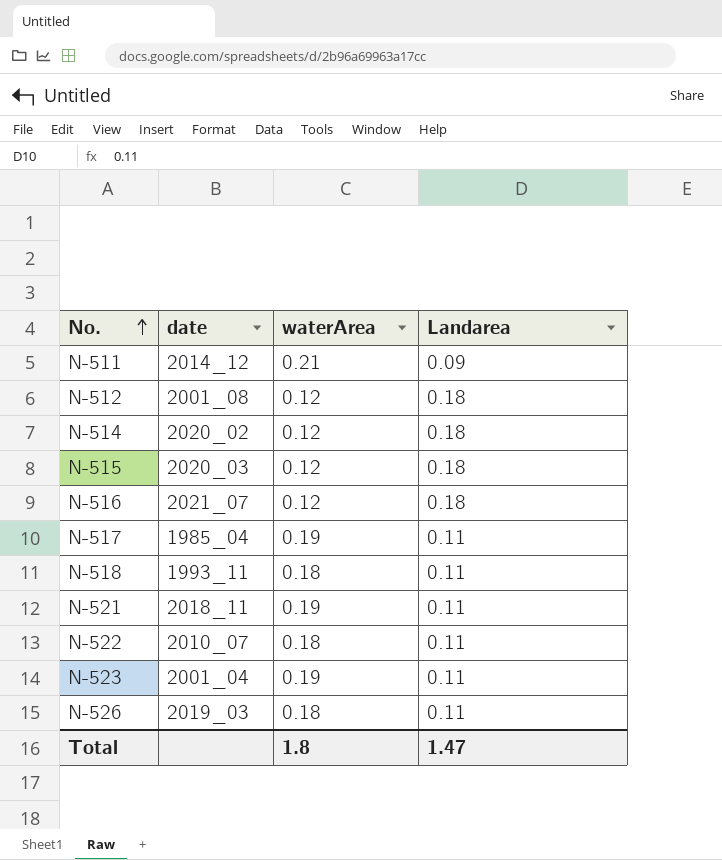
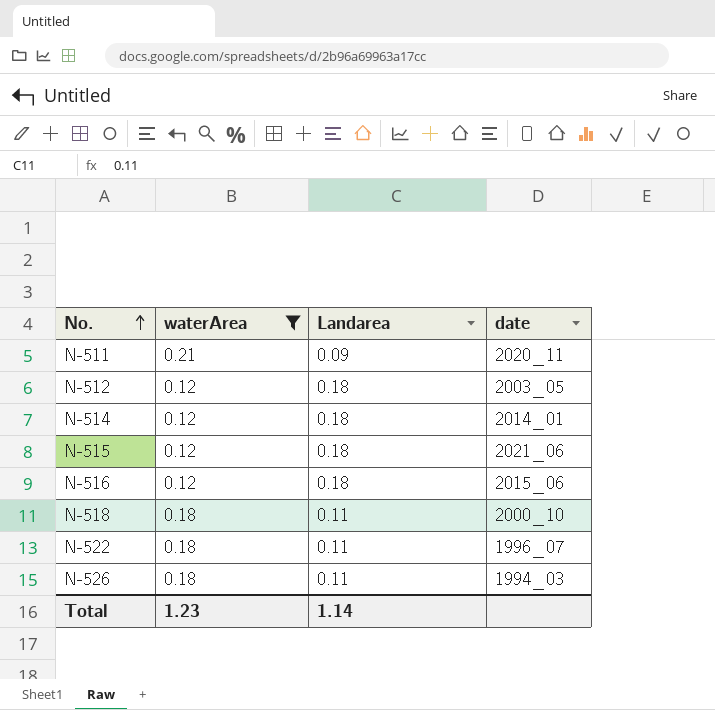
filter: none -> waterArea != 0.19
column date | position: 2 -> 4
N-511 | date: 2014_12 -> 2020_11
N-512 | date: 2001_08 -> 2003_05
N-514 | date: 2020_02 -> 2014_01
N-515 | date: 2020_03 -> 2021_06
N-516 | date: 2021_07 -> 2015_06
N-518 | date: 1993_11 -> 2000_10
N-522 | date: 2010_07 -> 1996_07
N-526 | date: 2019_03 -> 1994_03
Total | waterArea: 1.8 -> 1.23
Total | Landarea: 1.47 -> 1.14

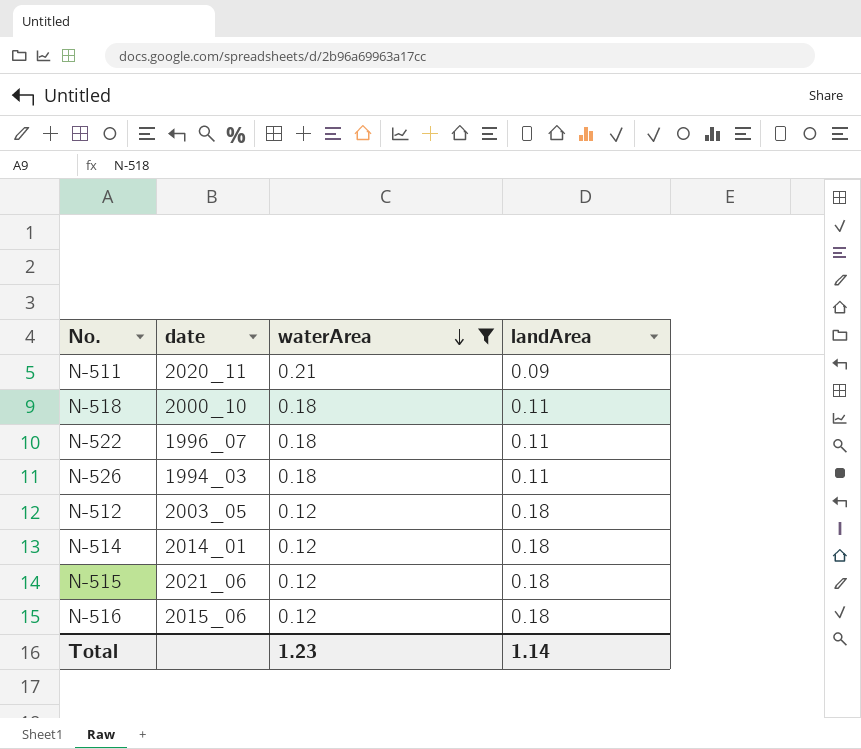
row order: No. ascending -> waterArea descending
column date | position: 4 -> 2
column name: Landarea -> landArea

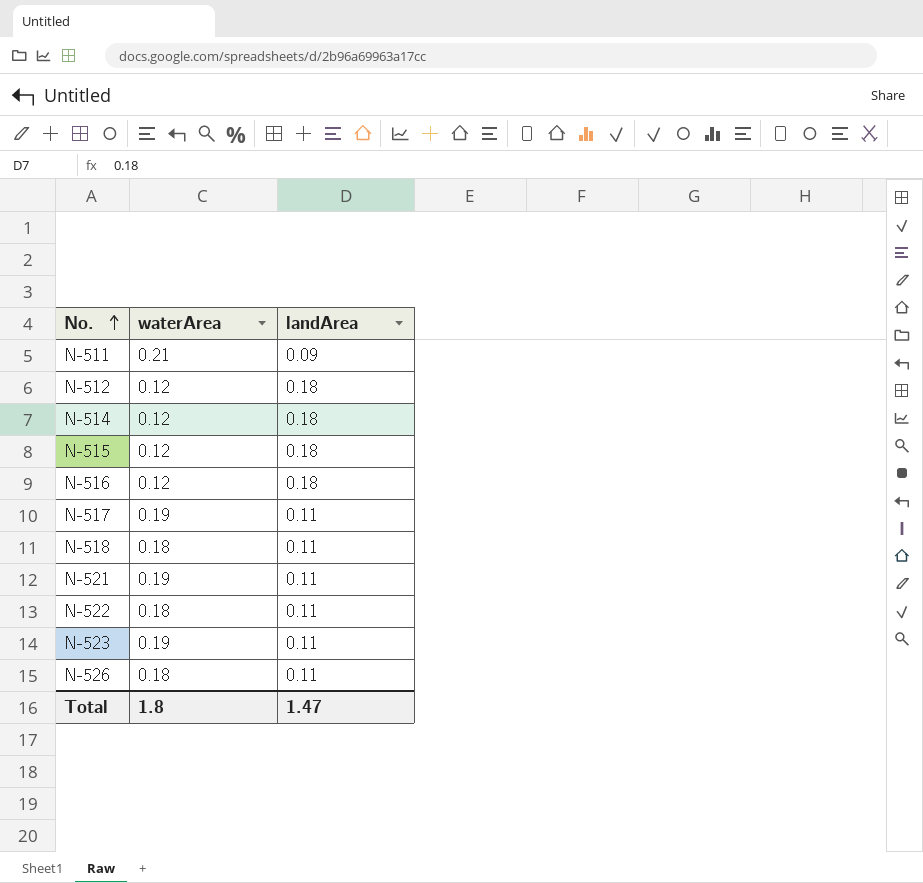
filter: waterArea != 0.19 -> none
row order: waterArea descending -> No. ascending
column date | position: 2 -> none
Total | waterArea: 1.23 -> 1.8
Total | landArea: 1.14 -> 1.47

